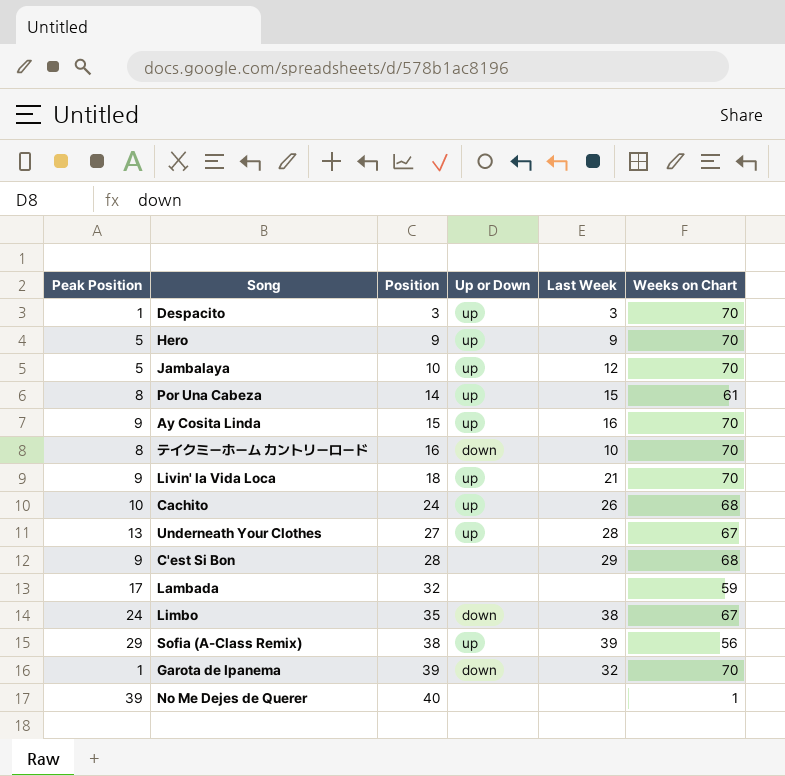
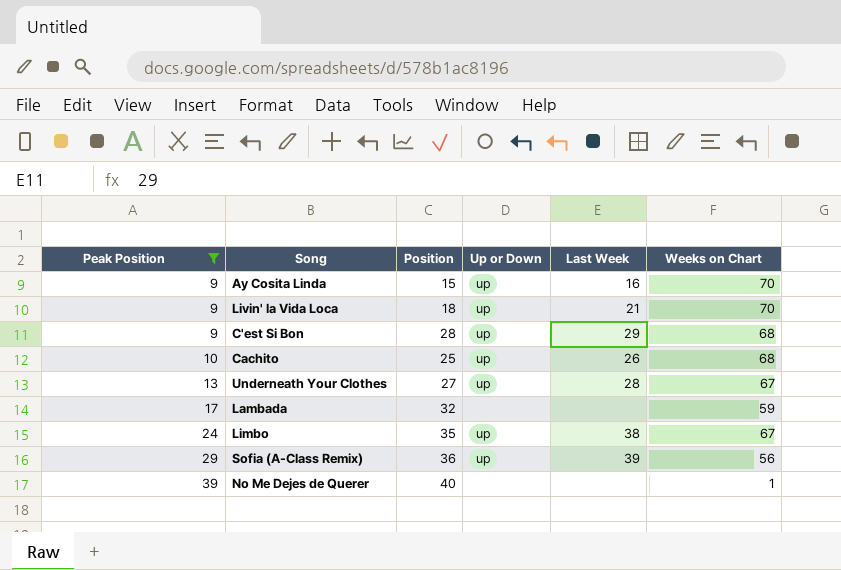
filter: none -> Peak Position >= 9
row order: Position ascending -> Peak Position ascending
C'est Si Bon | Up or Down: none -> up
Cachito | Position: 24 -> 25
Limbo | Up or Down: down -> up
Sofia (A-Class Remix) | Position: 38 -> 36

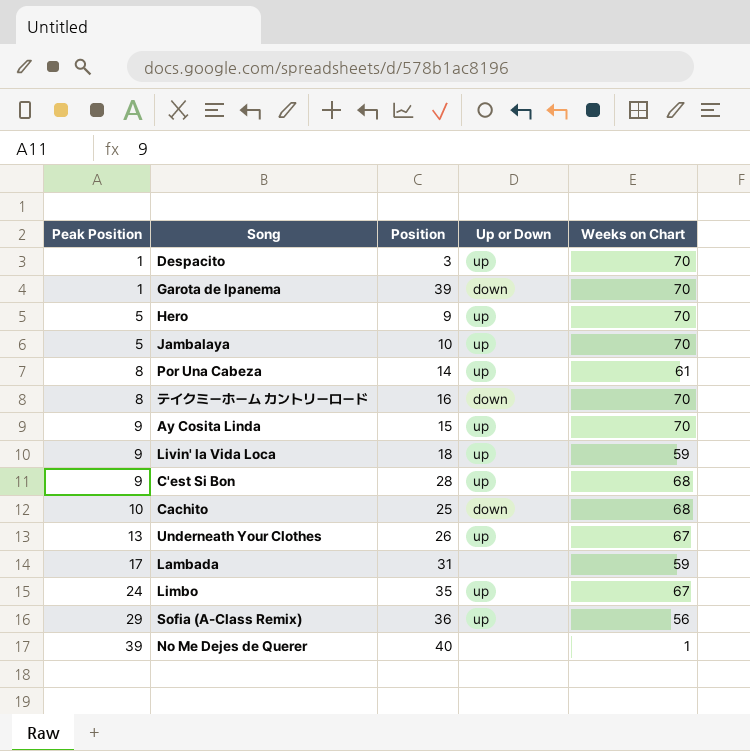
filter: Peak Position >= 9 -> none
column Last Week | position: 5 -> none
Livin' la Vida Loca | Weeks on Chart: 70 -> 59
Cachito | Up or Down: up -> down
Underneath Your Clothes | Position: 27 -> 26
Lambada | Position: 32 -> 31

